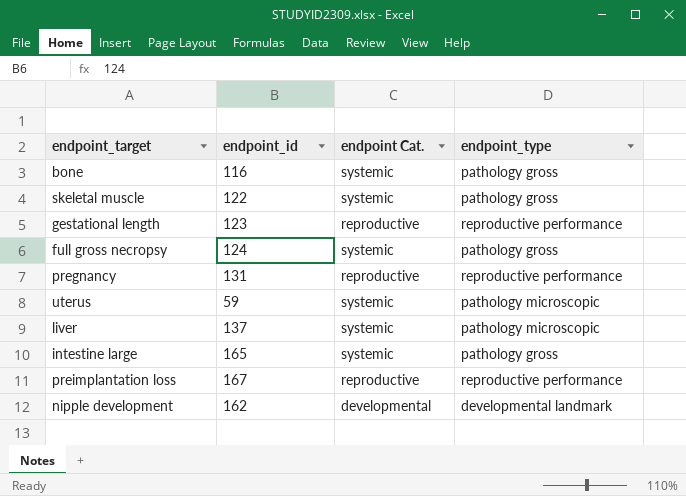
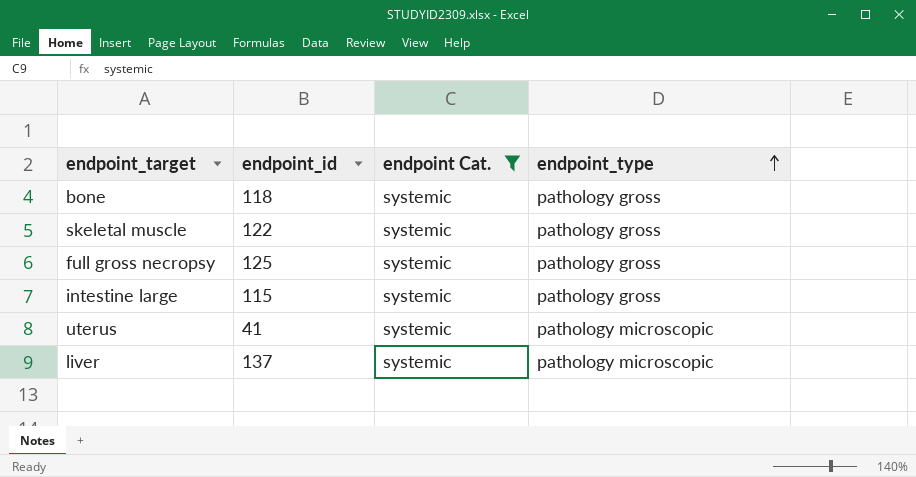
filter: none -> endpoint Cat. = systemic
row order: none -> endpoint_type ascending
bone | endpoint_id: 116 -> 118
full gross necropsy | endpoint_id: 124 -> 125
intestine large | endpoint_id: 165 -> 115
uterus | endpoint_id: 59 -> 41

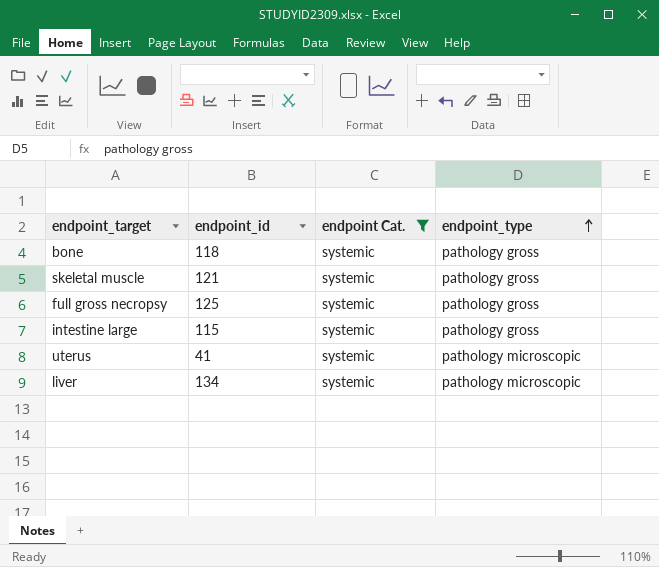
skeletal muscle | endpoint_id: 122 -> 121
liver | endpoint_id: 137 -> 134

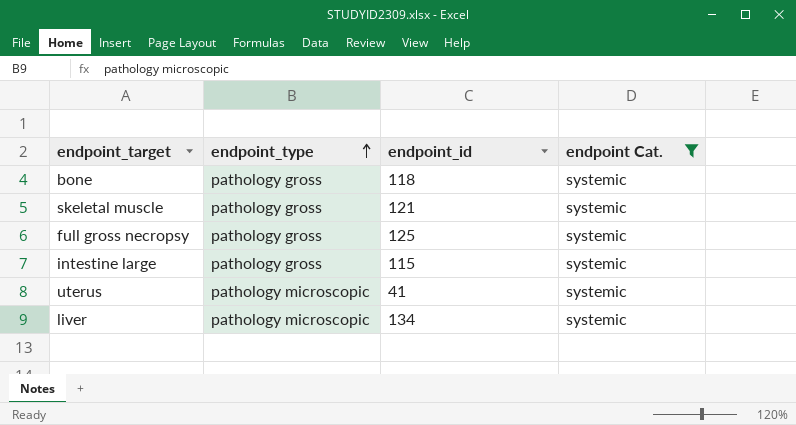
column endpoint_type | position: 4 -> 2

